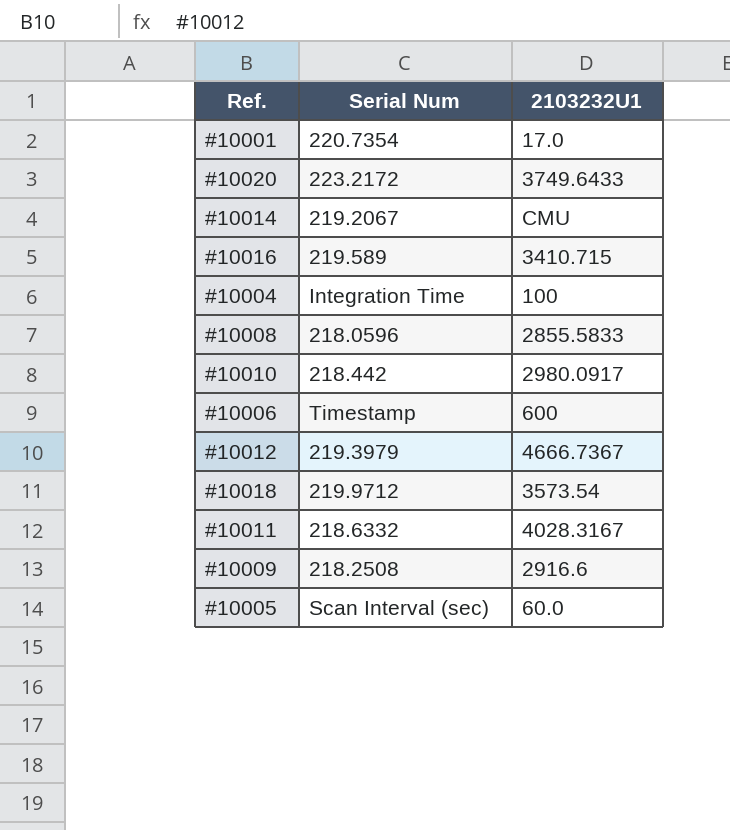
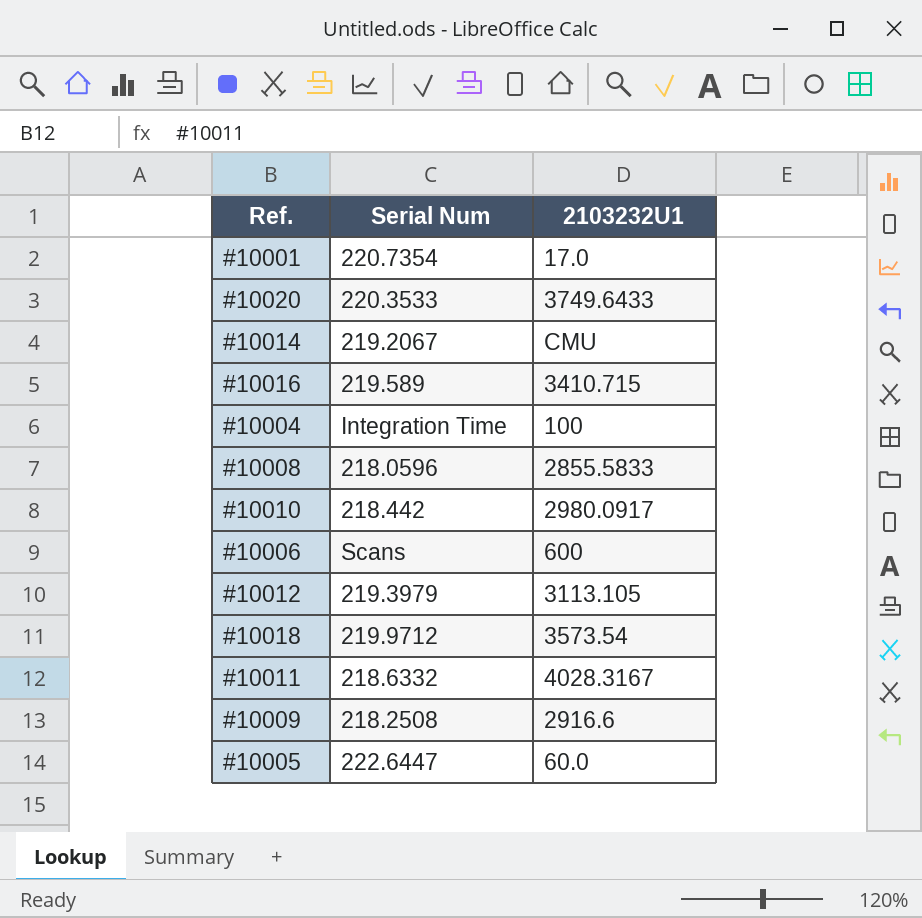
#10020 | Serial Num: 223.2172 -> 220.3533
#10006 | Serial Num: Timestamp -> Scans
#10012 | 2103232U1: 4666.7367 -> 3113.105
#10005 | Serial Num: Scan Interval (sec) -> 222.6447

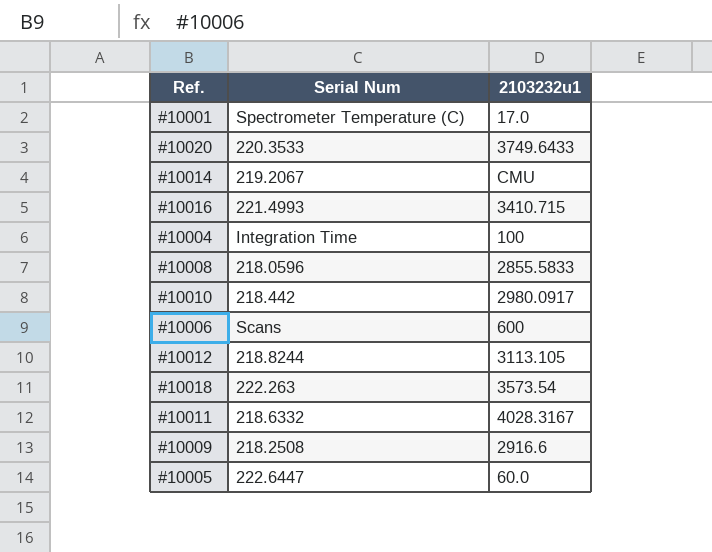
column name: 2103232U1 -> 2103232u1
#10001 | Serial Num: 220.7354 -> Spectrometer Temperature (C)
#10016 | Serial Num: 219.589 -> 221.4993
#10012 | Serial Num: 219.3979 -> 218.8244
#10018 | Serial Num: 219.9712 -> 222.263

